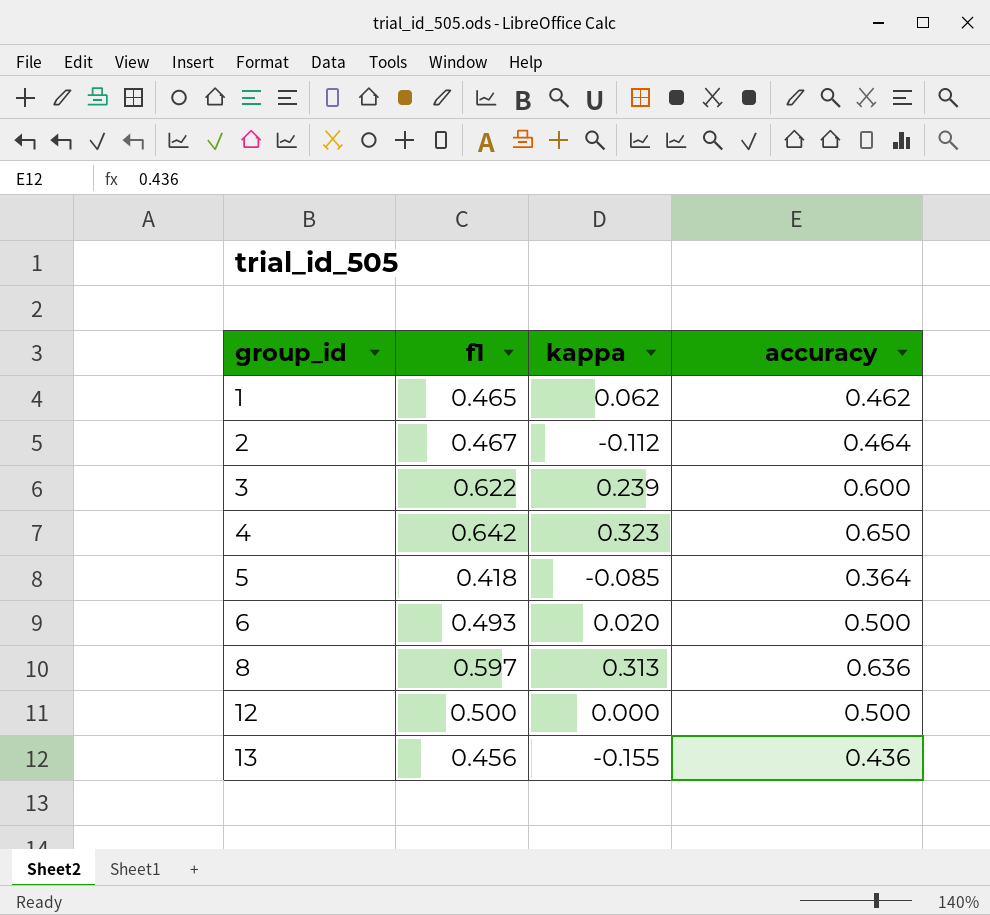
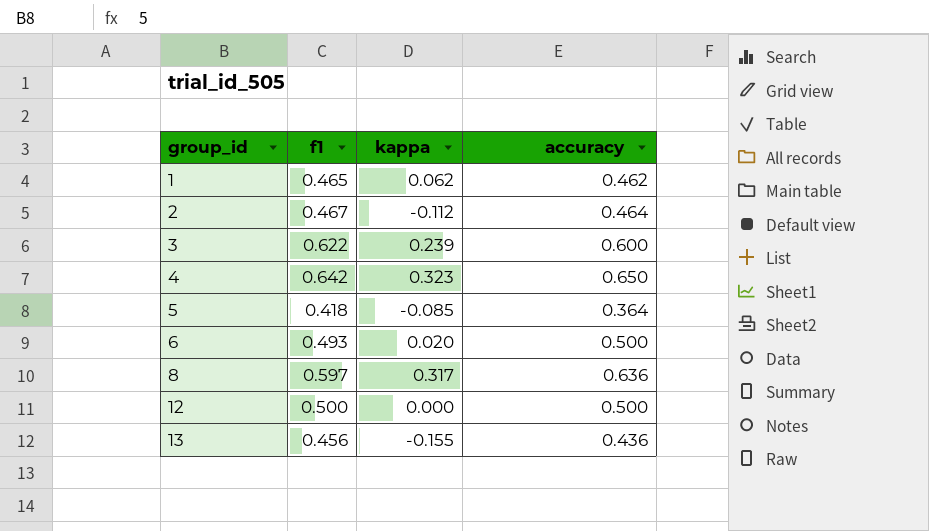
8 | kappa: 0.313 -> 0.317

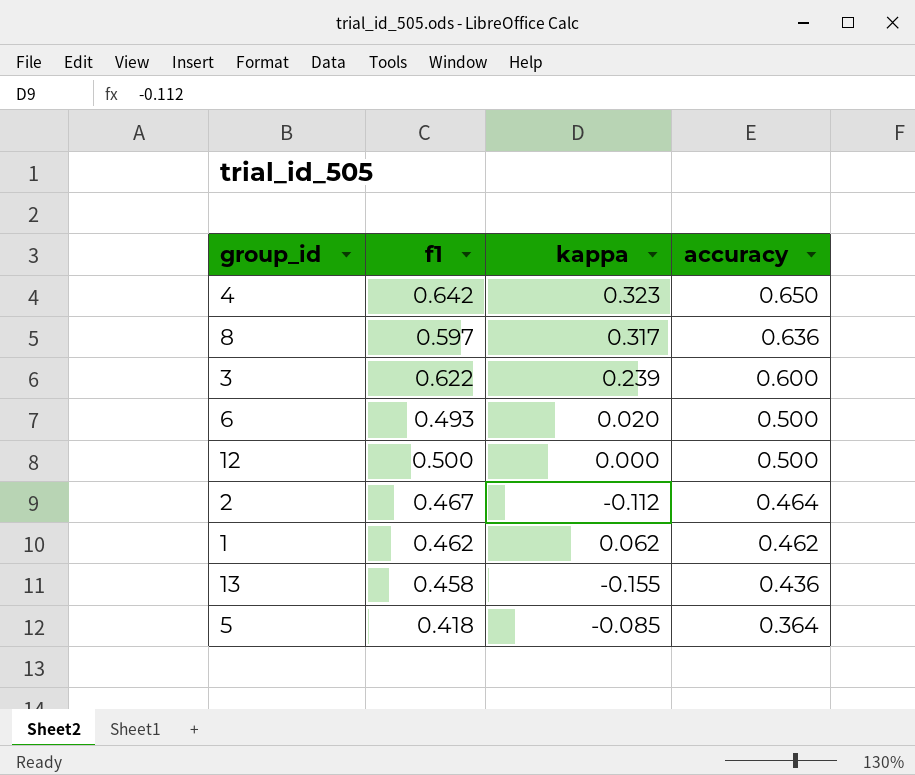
row order: group_id ascending -> accuracy descending
1 | f1: 0.465 -> 0.462
13 | f1: 0.456 -> 0.458

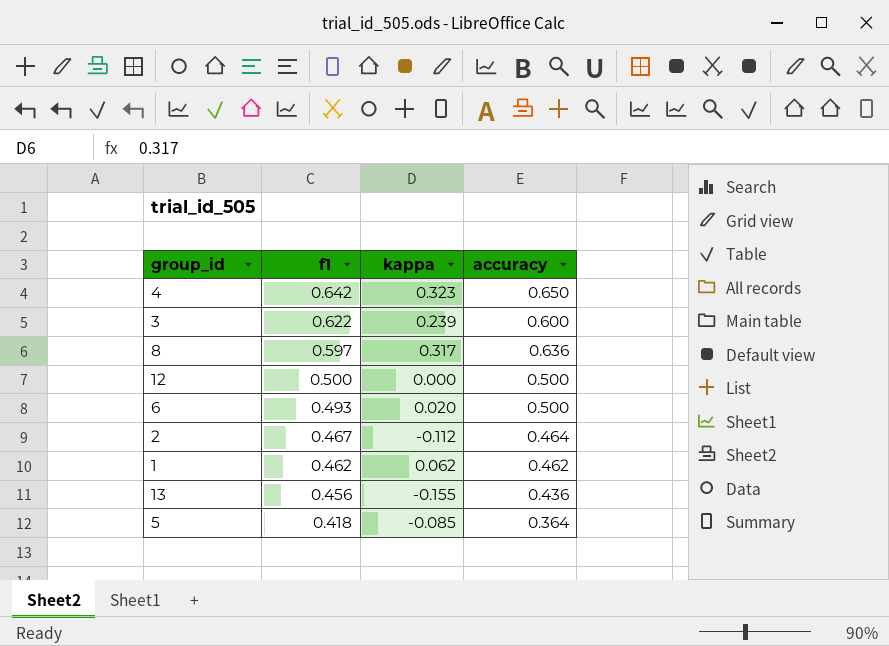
row order: accuracy descending -> f1 descending
13 | f1: 0.458 -> 0.456

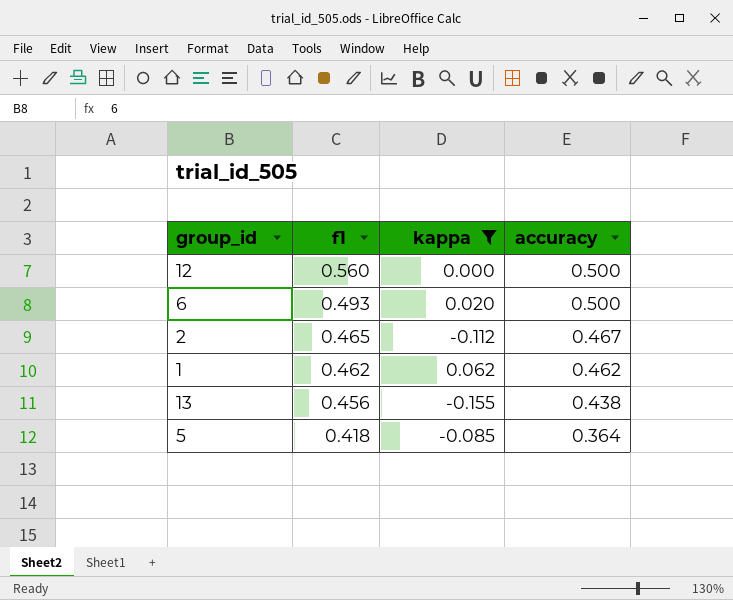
filter: none -> kappa <= 0.062
12 | f1: 0.500 -> 0.560
2 | f1: 0.467 -> 0.465
2 | accuracy: 0.464 -> 0.467
13 | accuracy: 0.436 -> 0.438

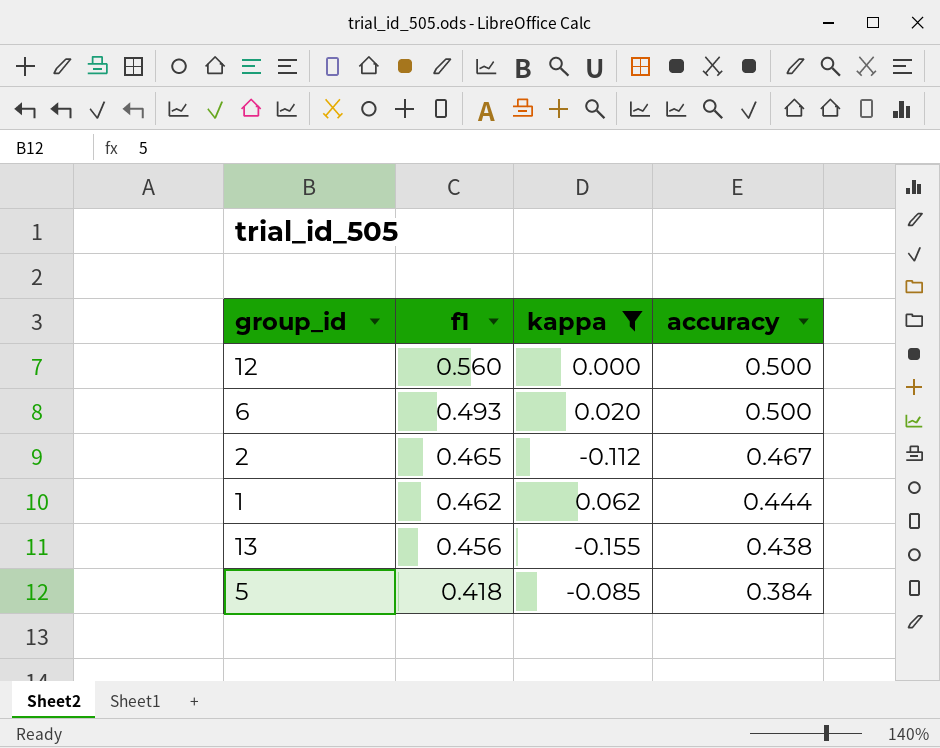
1 | accuracy: 0.462 -> 0.444
5 | accuracy: 0.364 -> 0.384

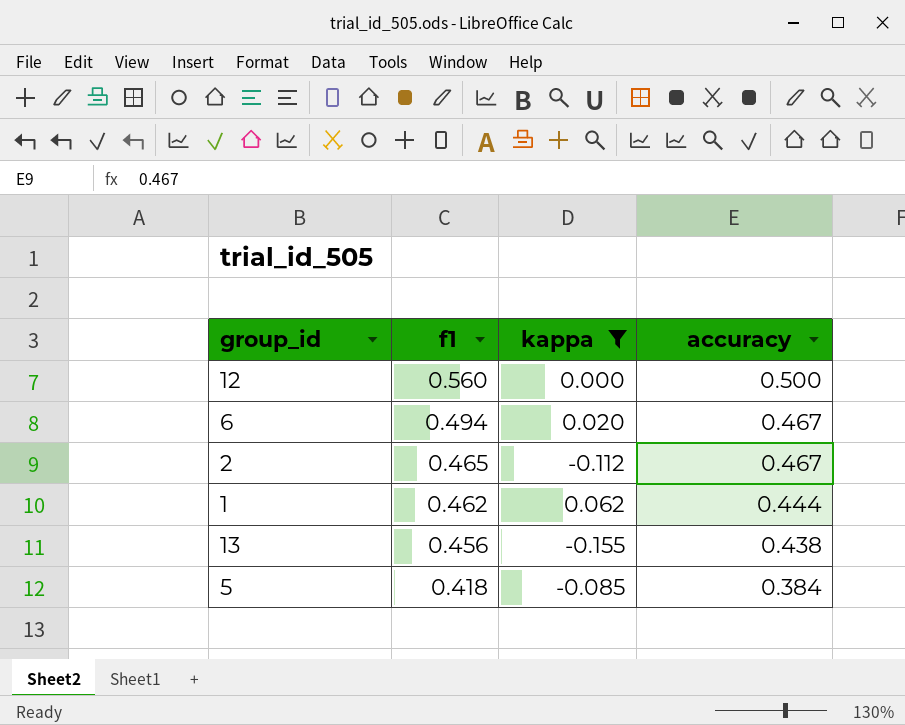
6 | f1: 0.493 -> 0.494
6 | accuracy: 0.500 -> 0.467

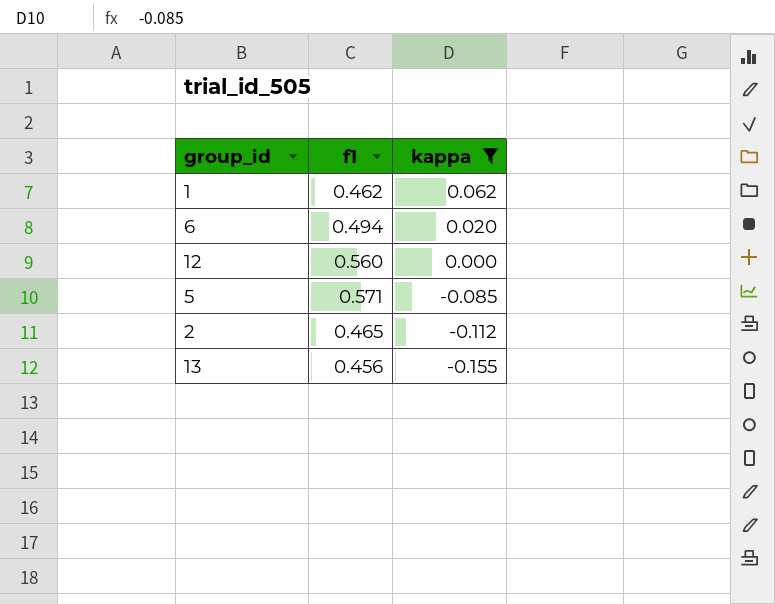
row order: f1 descending -> kappa descending
column accuracy | position: 4 -> none
5 | f1: 0.418 -> 0.571

